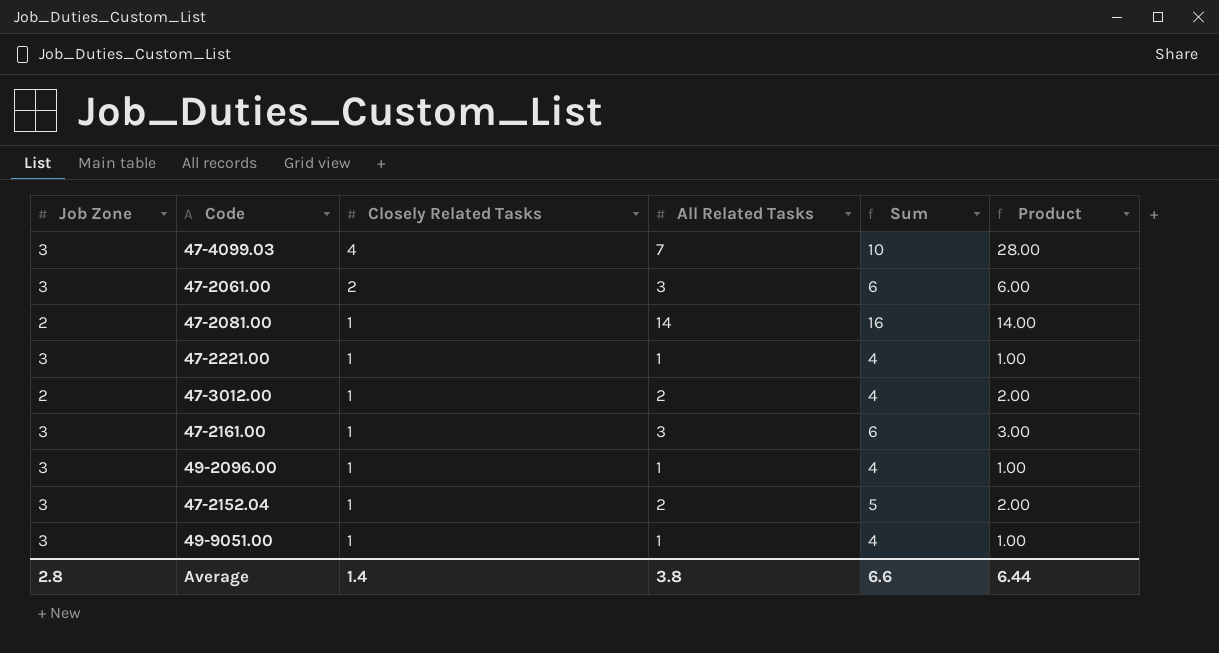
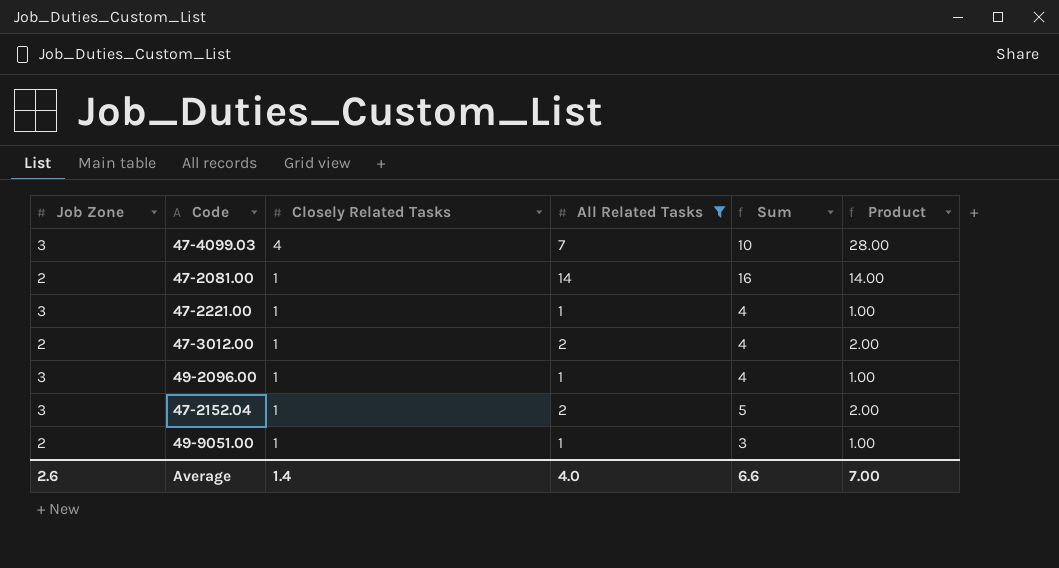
filter: none -> All Related Tasks != 3
49-9051.00 | Job Zone: 3 -> 2
49-9051.00 | Sum: 4 -> 3
Average | Job Zone: 2.8 -> 2.6
Average | All Related Tasks: 3.8 -> 4.0
Average | Product: 6.44 -> 7.00

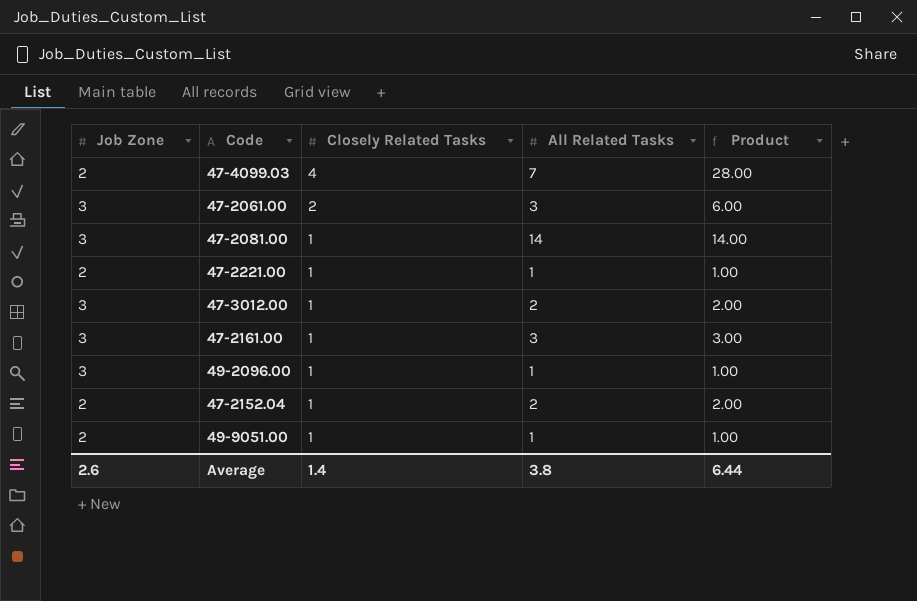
filter: All Related Tasks != 3 -> none
column Sum | formula: [Job Zone] + [All Related Tasks] -> none
47-4099.03 | Job Zone: 3 -> 2
47-2081.00 | Job Zone: 2 -> 3
47-2221.00 | Job Zone: 3 -> 2
47-3012.00 | Job Zone: 2 -> 3
47-2152.04 | Job Zone: 3 -> 2
Average | All Related Tasks: 4.0 -> 3.8
Average | Product: 7.00 -> 6.44

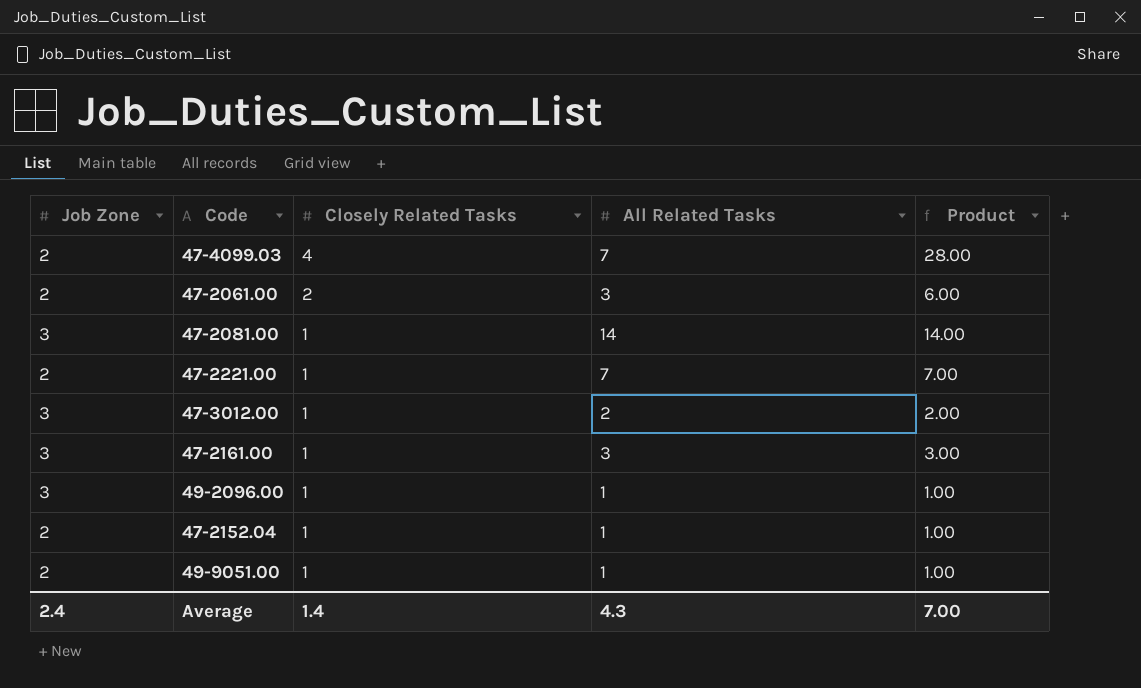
47-2061.00 | Job Zone: 3 -> 2
47-2221.00 | All Related Tasks: 1 -> 7
47-2221.00 | Product: 1.00 -> 7.00
47-2152.04 | All Related Tasks: 2 -> 1
47-2152.04 | Product: 2.00 -> 1.00
Average | Job Zone: 2.6 -> 2.4
Average | All Related Tasks: 3.8 -> 4.3
Average | Product: 6.44 -> 7.00

